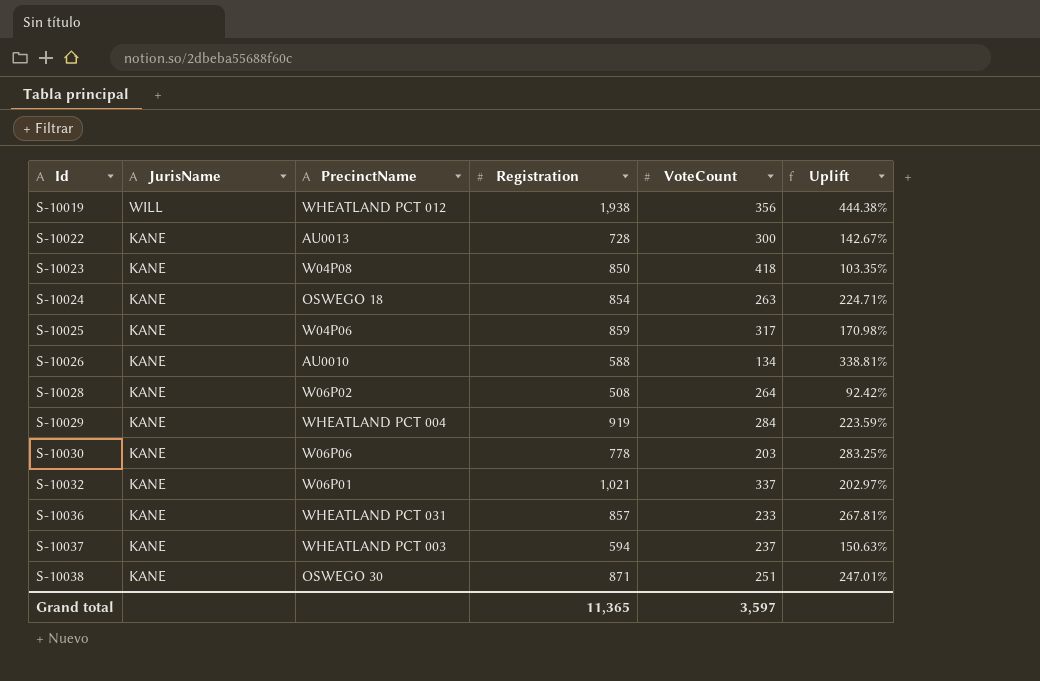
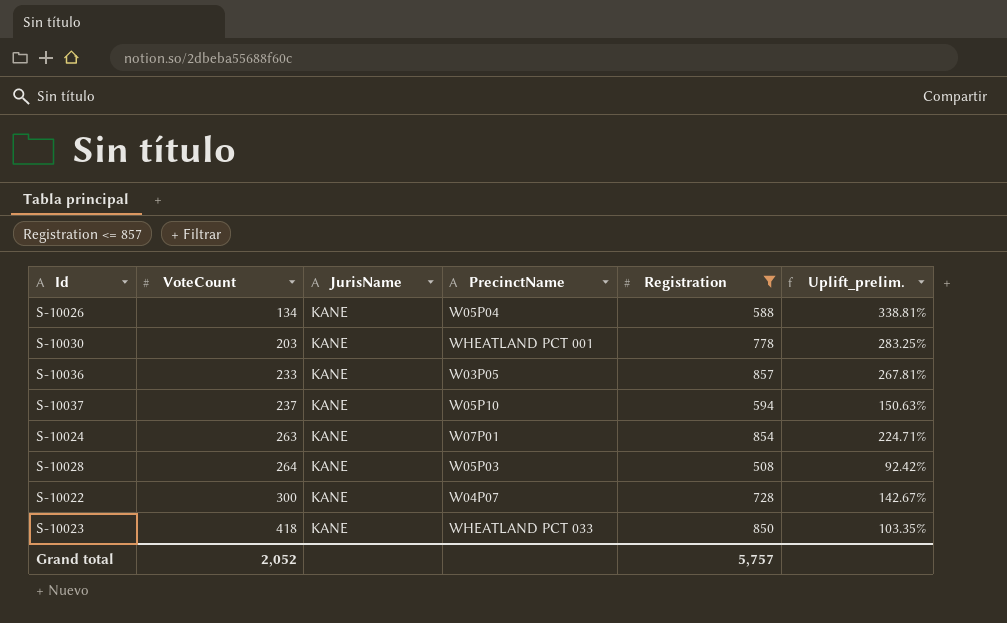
filter: none -> Registration <= 857
row order: Id ascending -> VoteCount ascending
column VoteCount | position: 5 -> 2
column name: Uplift -> Uplift_prelim.
S-10026 | PrecinctName: AU0010 -> W05P04
S-10030 | PrecinctName: W06P06 -> WHEATLAND PCT 001
S-10036 | PrecinctName: WHEATLAND PCT 031 -> W03P05
S-10037 | PrecinctName: WHEATLAND PCT 003 -> W05P10
S-10024 | PrecinctName: OSWEGO 18 -> W07P01
S-10028 | PrecinctName: W06P02 -> W05P03
S-10022 | PrecinctName: AU0013 -> W04P07
S-10023 | PrecinctName: W04P08 -> WHEATLAND PCT 033
Grand total | VoteCount: 3,597 -> 2,052
Grand total | Registration: 11,365 -> 5,757

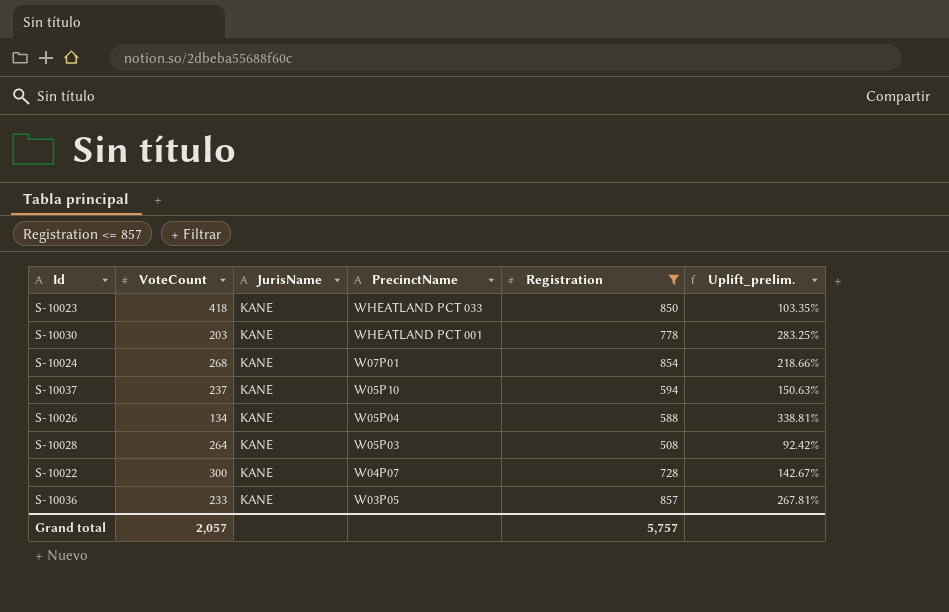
row order: VoteCount ascending -> PrecinctName descending
S-10024 | VoteCount: 263 -> 268
S-10024 | Uplift_prelim.: 224.71% -> 218.66%
Grand total | VoteCount: 2,052 -> 2,057

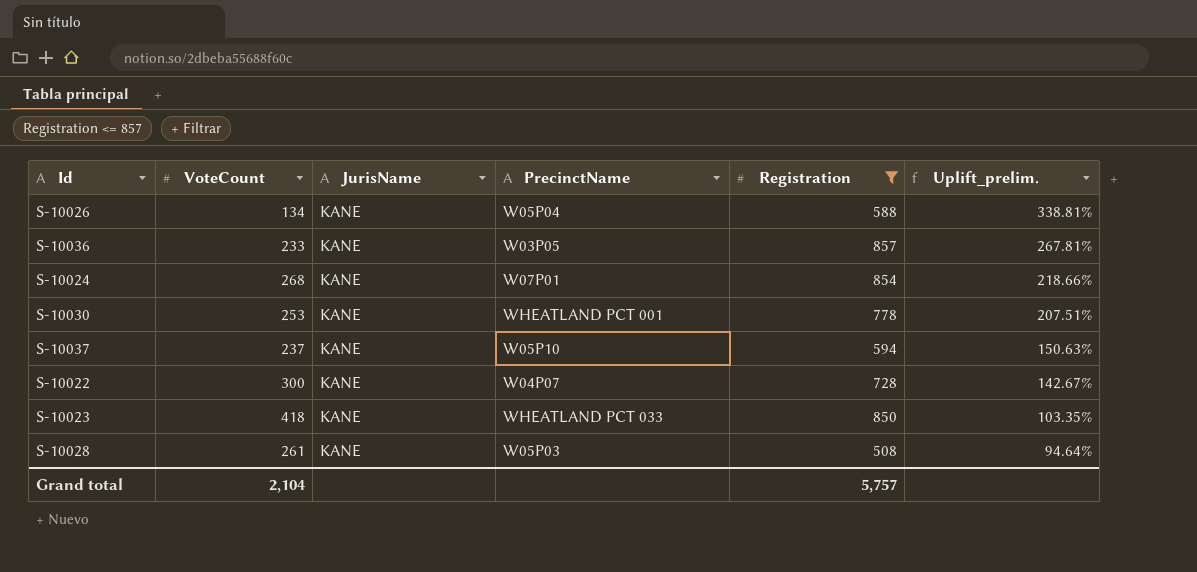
row order: PrecinctName descending -> Uplift_prelim. descending
S-10030 | VoteCount: 203 -> 253
S-10030 | Uplift_prelim.: 283.25% -> 207.51%
S-10028 | VoteCount: 264 -> 261
S-10028 | Uplift_prelim.: 92.42% -> 94.64%
Grand total | VoteCount: 2,057 -> 2,104

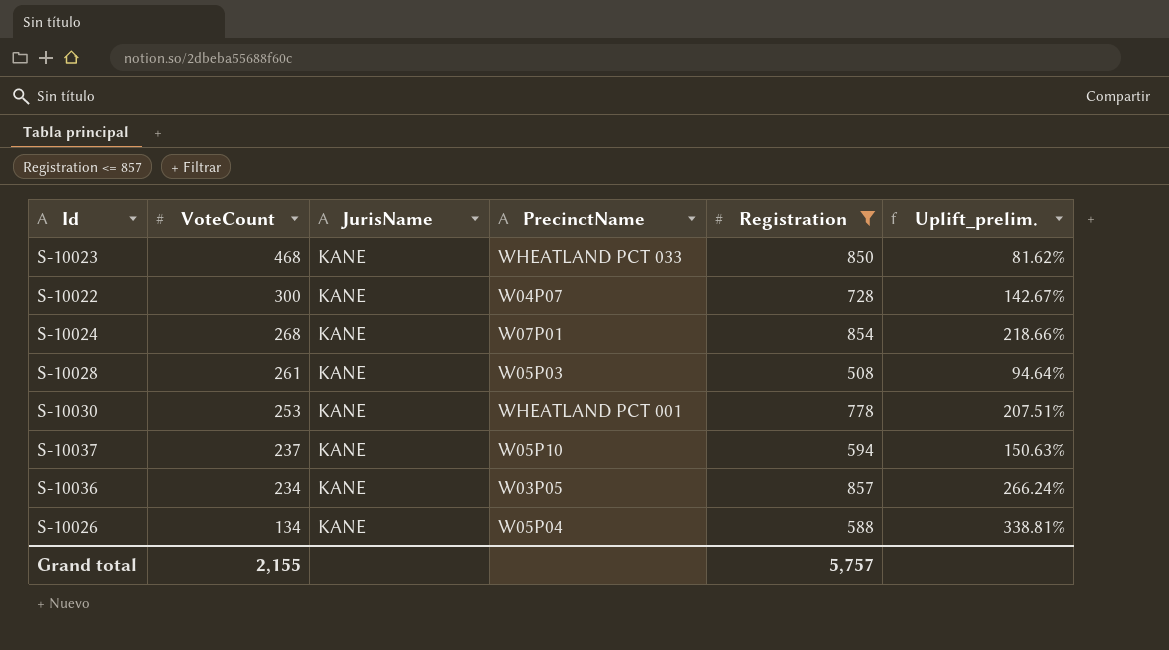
row order: Uplift_prelim. descending -> VoteCount descending
S-10023 | VoteCount: 418 -> 468
S-10023 | Uplift_prelim.: 103.35% -> 81.62%
S-10036 | VoteCount: 233 -> 234
S-10036 | Uplift_prelim.: 267.81% -> 266.24%
Grand total | VoteCount: 2,104 -> 2,155

